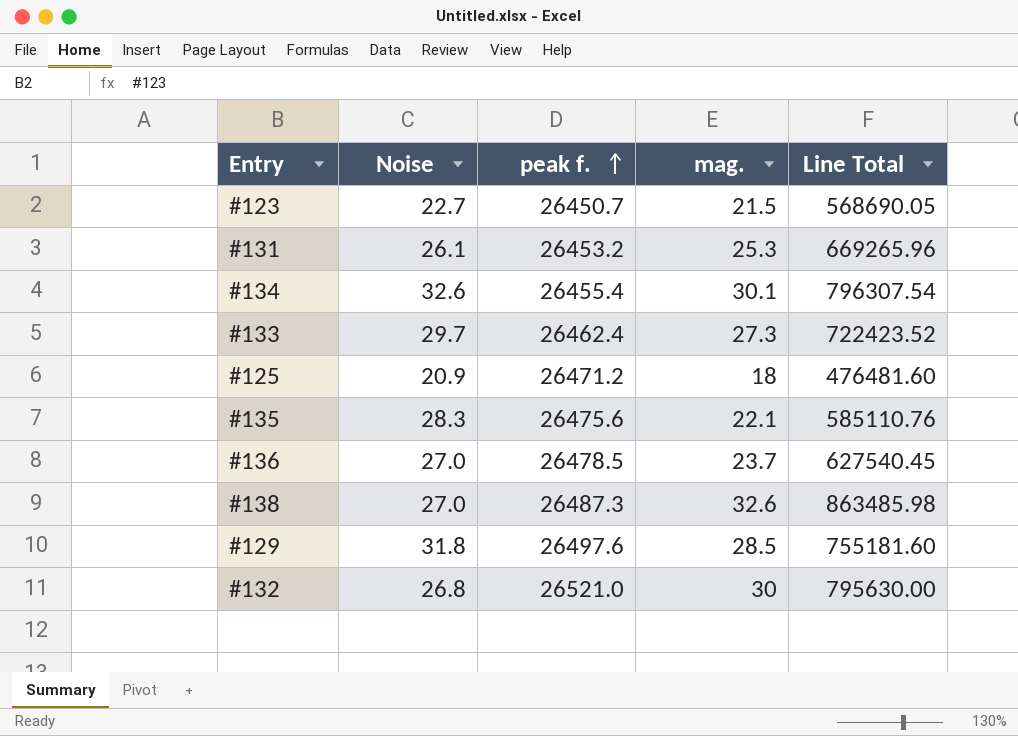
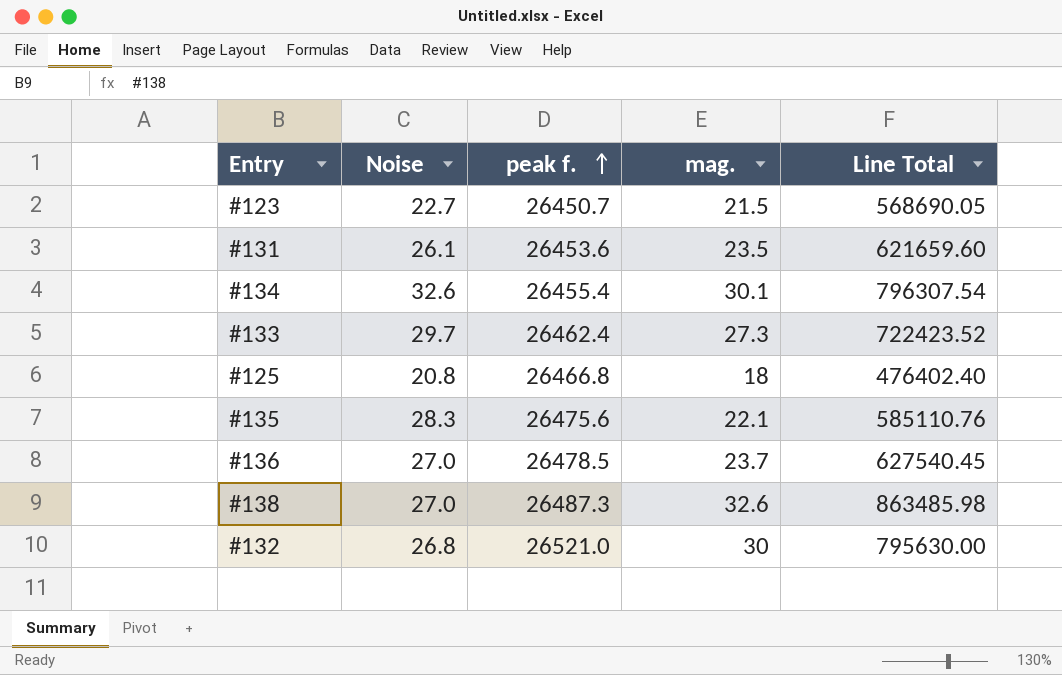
row #129: 31.8 | 26497.6 | 28.5 | 755181.60 -> none
#131 | peak f.: 26453.2 -> 26453.6
#131 | mag.: 25.3 -> 23.5
#131 | Line Total: 669265.96 -> 621659.60
#125 | Noise: 20.9 -> 20.8
#125 | peak f.: 26471.2 -> 26466.8
#125 | Line Total: 476481.60 -> 476402.40

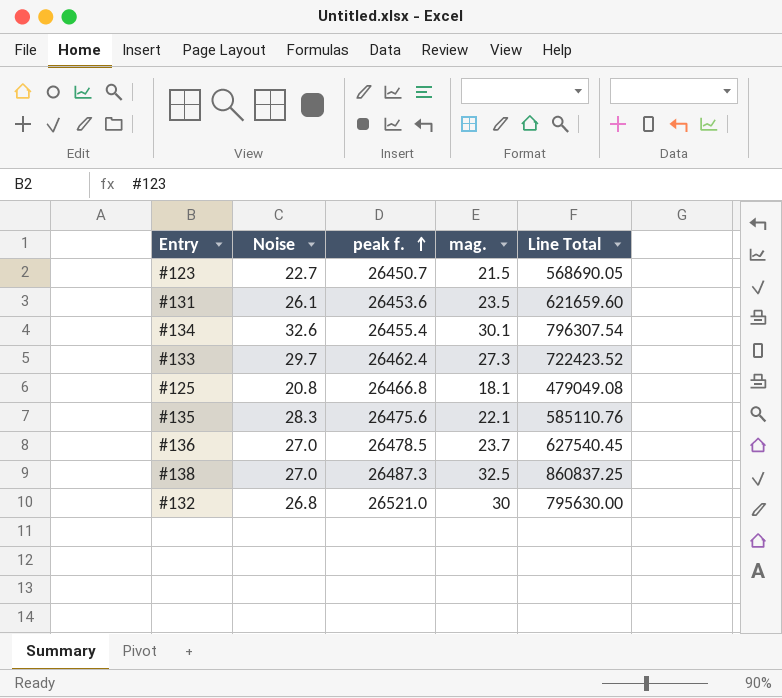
#125 | mag.: 18 -> 18.1
#125 | Line Total: 476402.40 -> 479049.08
#138 | mag.: 32.6 -> 32.5
#138 | Line Total: 863485.98 -> 860837.25

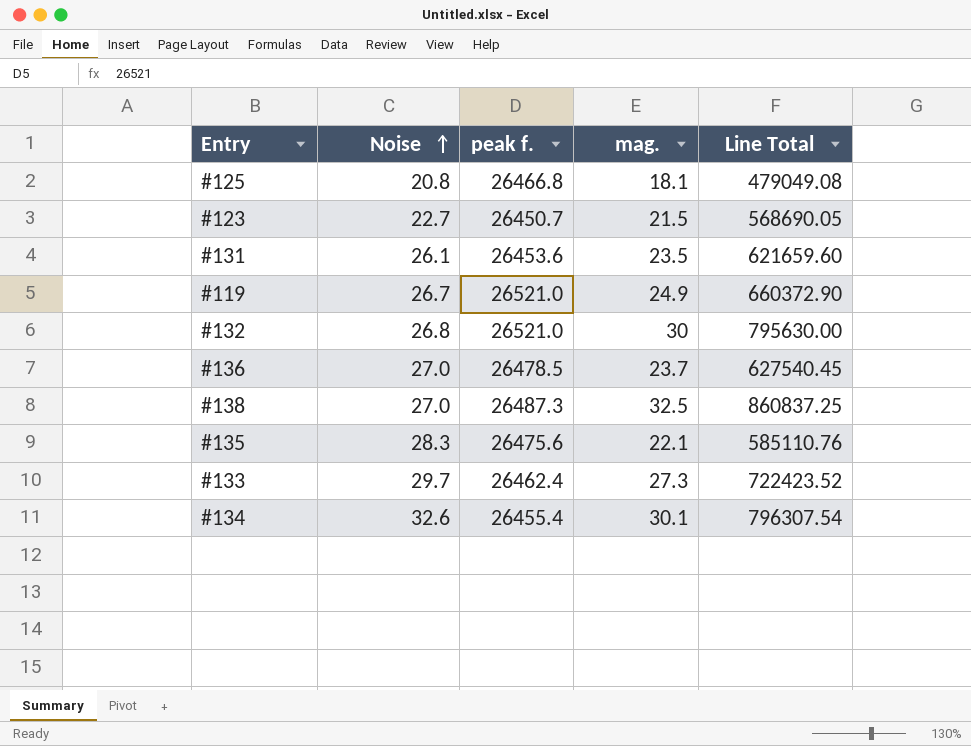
row order: peak f. ascending -> Noise ascending
row #119: none -> 26.7 | 26521.0 | 24.9 | 660372.90

